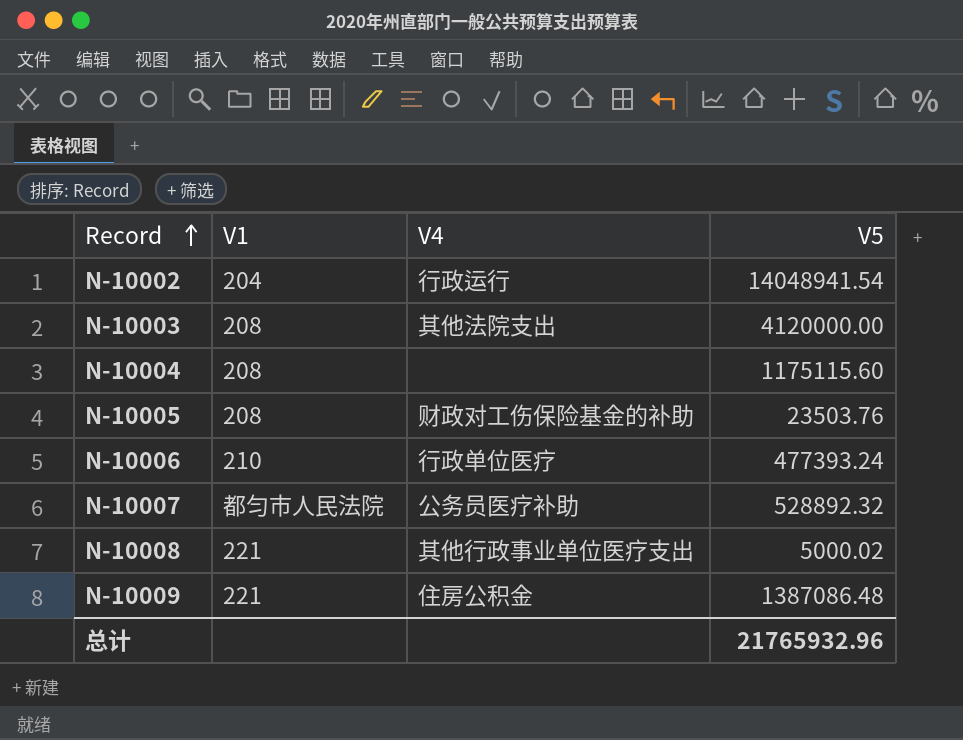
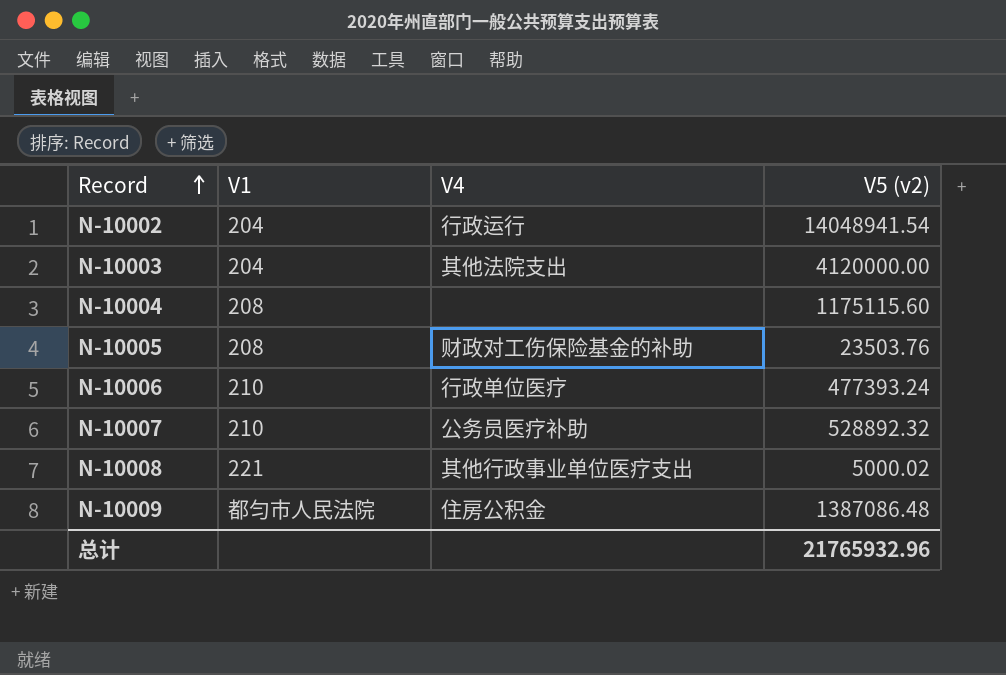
column name: V5 -> V5 (v2)
N-10003 | V1: 208 -> 204
N-10007 | V1: 都匀市人民法院 -> 210
N-10009 | V1: 221 -> 都匀市人民法院

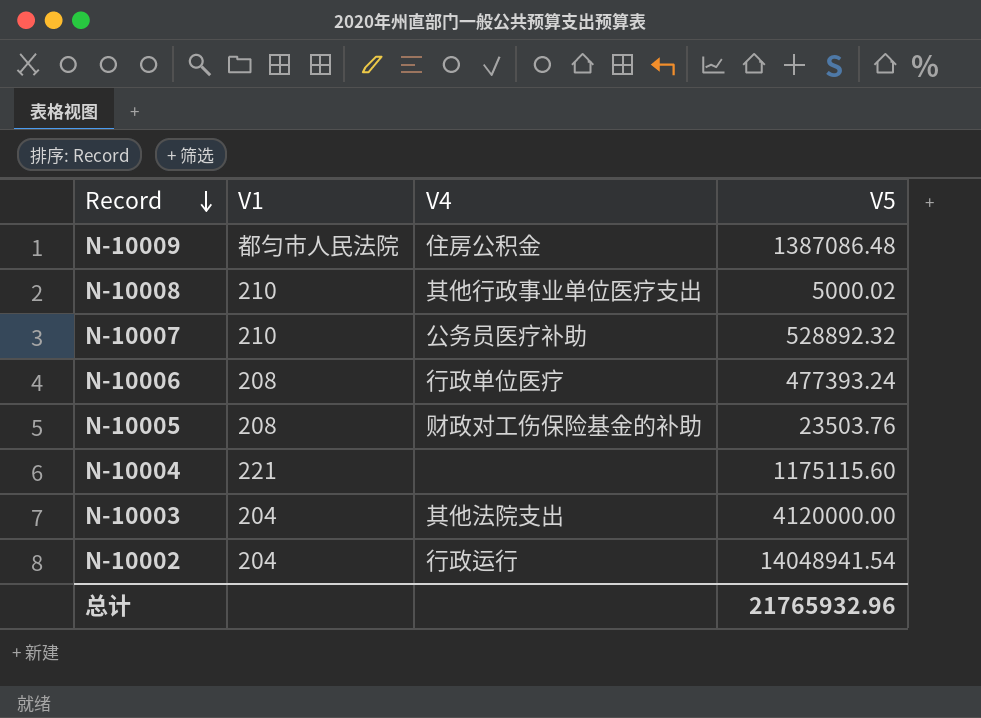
row order: Record ascending -> Record descending
column name: V5 (v2) -> V5
N-10008 | V1: 221 -> 210
N-10006 | V1: 210 -> 208
N-10004 | V1: 208 -> 221

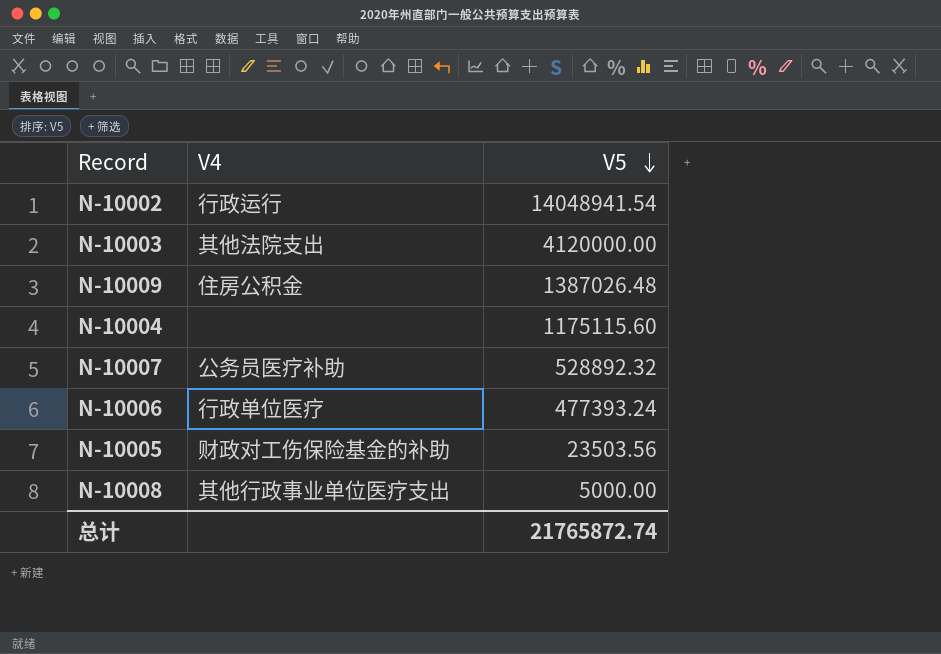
row order: Record descending -> V5 descending
column V1 | position: 2 -> none
N-10009 | V5: 1387086.48 -> 1387026.48
N-10005 | V5: 23503.76 -> 23503.56
N-10008 | V5: 5000.02 -> 5000.00
总计 | V5: 21765932.96 -> 21765872.74

